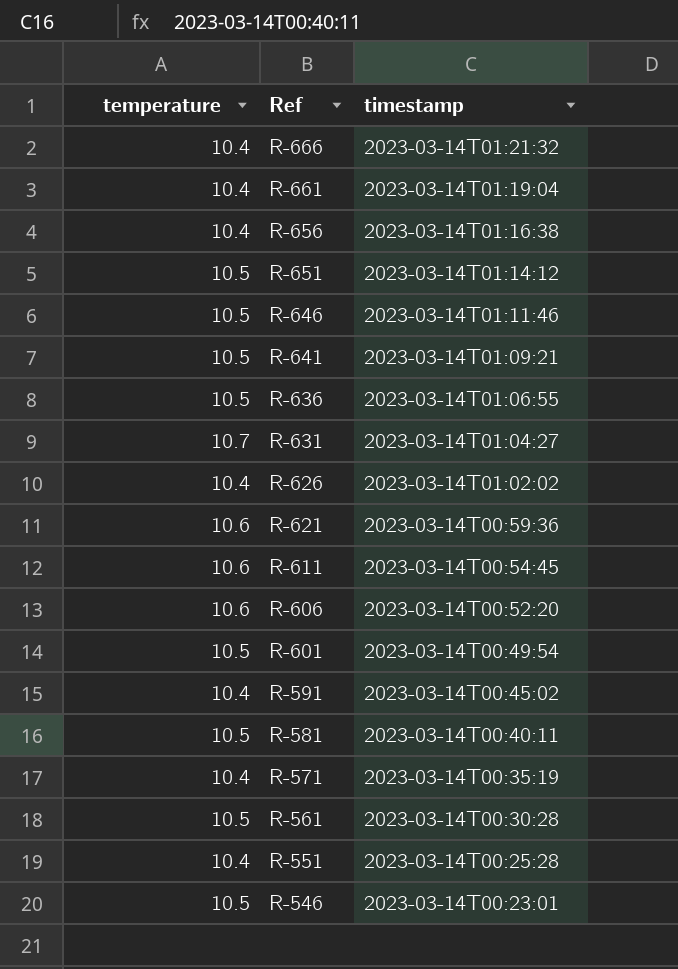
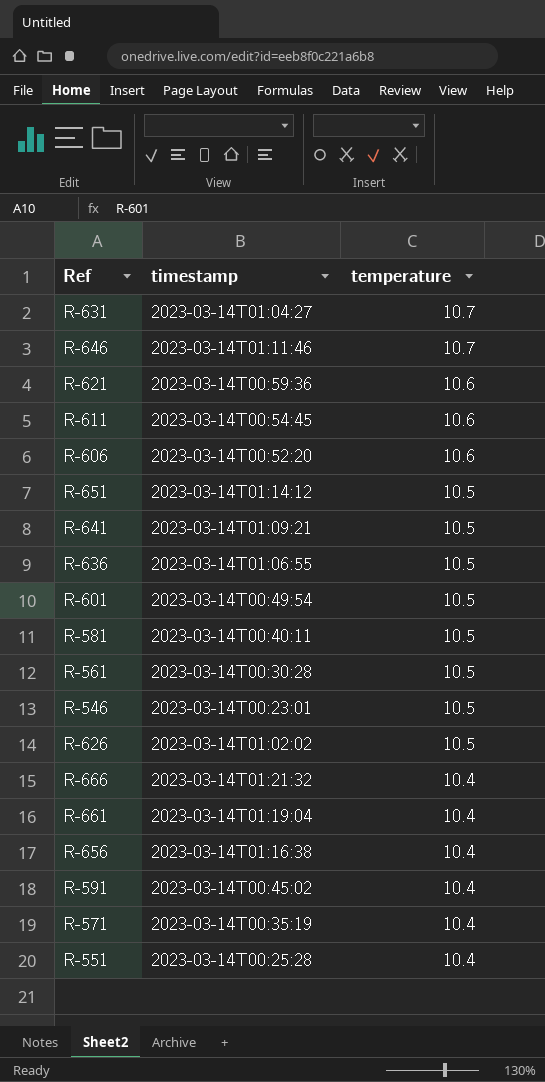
row order: Ref descending -> temperature descending
column temperature | position: 1 -> 3
R-646 | temperature: 10.5 -> 10.7
R-626 | temperature: 10.4 -> 10.5

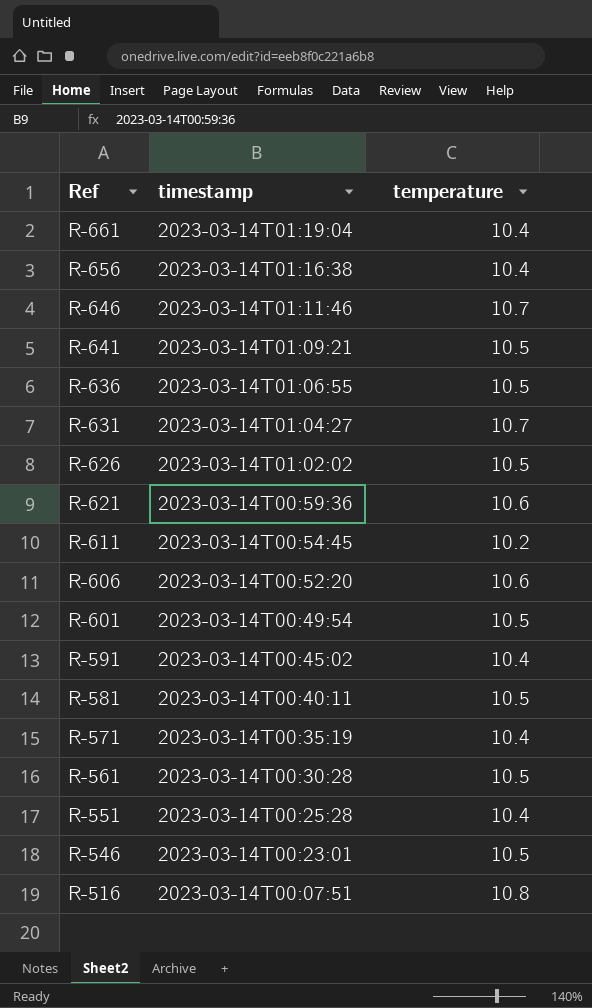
row order: temperature descending -> Ref descending
row R-651: 2023-03-14T01:14:12 | 10.5 -> none
row R-666: 2023-03-14T01:21:32 | 10.4 -> none
R-611 | temperature: 10.6 -> 10.2
row R-516: none -> 2023-03-14T00:07:51 | 10.8

